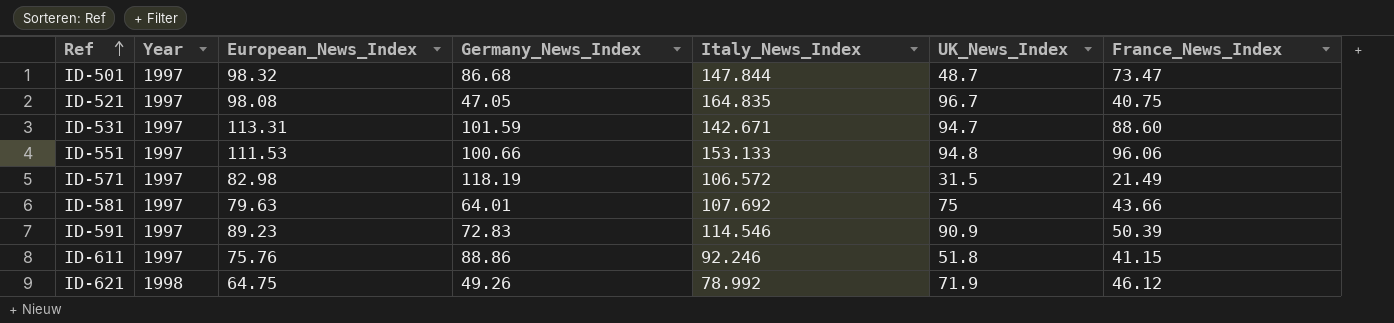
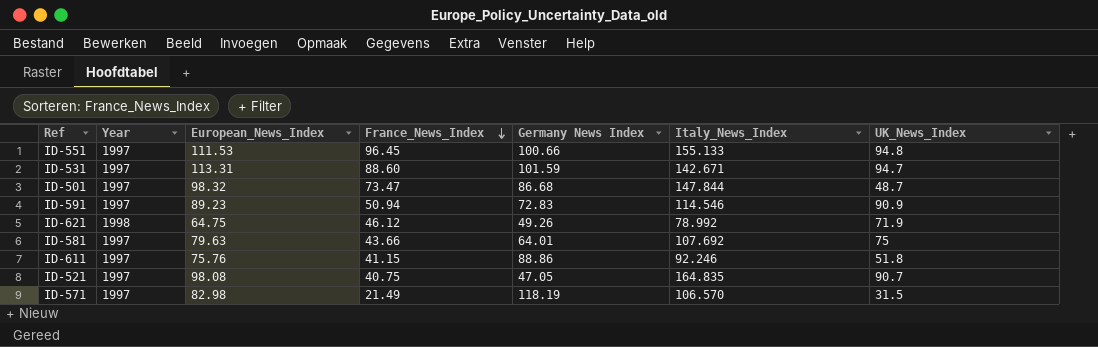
row order: Ref ascending -> France_News_Index descending
column France_News_Index | position: 7 -> 4
column name: Germany_News_Index -> Germany News Index
ID-551 | France_News_Index: 96.06 -> 96.45
ID-551 | Italy_News_Index: 153.133 -> 155.133
ID-591 | France_News_Index: 50.39 -> 50.94
ID-521 | UK_News_Index: 96.7 -> 90.7
ID-571 | Italy_News_Index: 106.572 -> 106.570

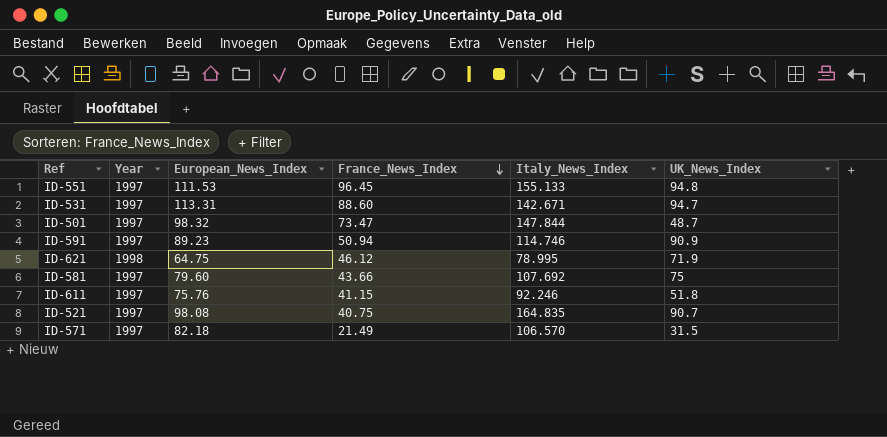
column Germany News Index | position: 5 -> none
ID-591 | Italy_News_Index: 114.546 -> 114.746
ID-621 | Italy_News_Index: 78.992 -> 78.995
ID-581 | European_News_Index: 79.63 -> 79.60
ID-571 | European_News_Index: 82.98 -> 82.18

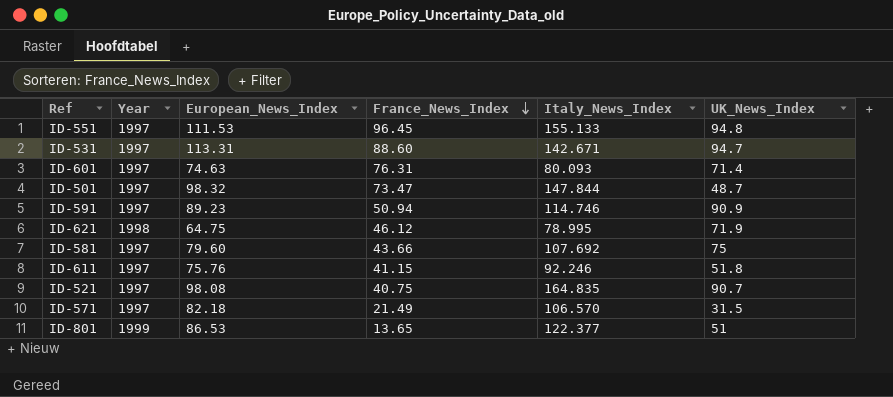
row ID-601: none -> 1997 | 74.63 | 76.31 | 80.093 | 71.4
row ID-801: none -> 1999 | 86.53 | 13.65 | 122.377 | 51

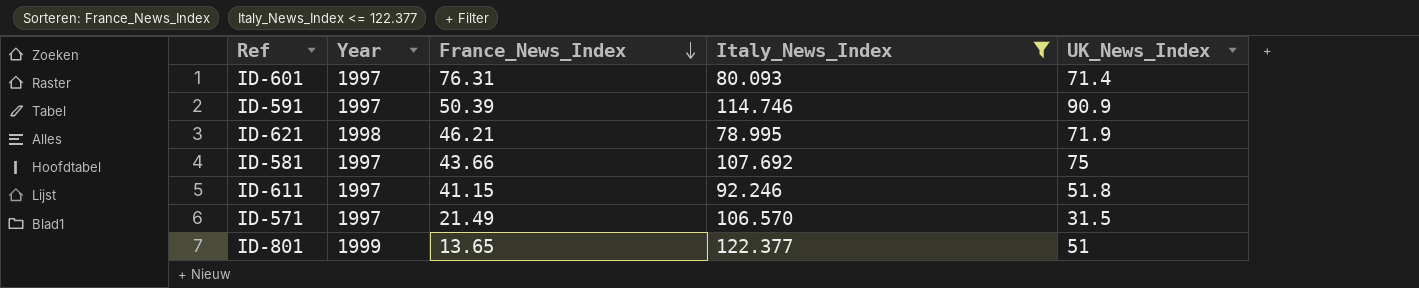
filter: none -> Italy_News_Index <= 122.377
column European_News_Index | position: 3 -> none
ID-591 | France_News_Index: 50.94 -> 50.39
ID-621 | France_News_Index: 46.12 -> 46.21

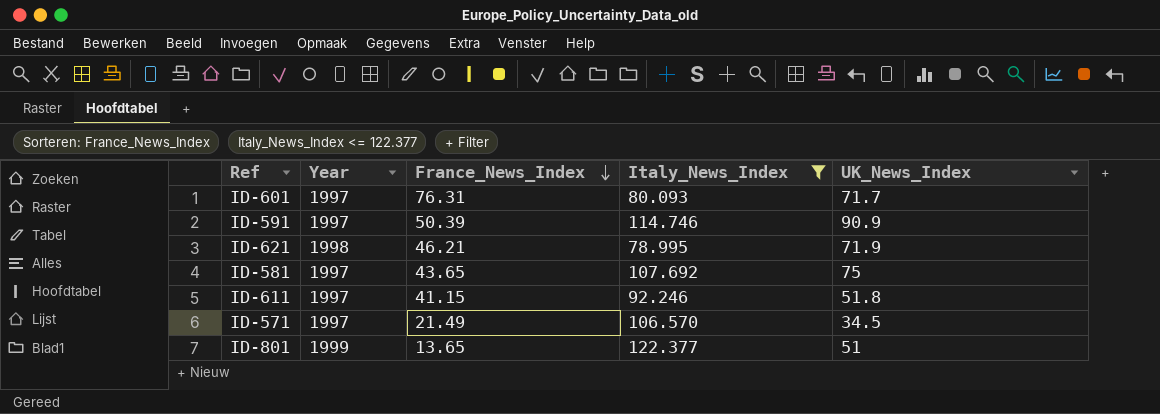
ID-601 | UK_News_Index: 71.4 -> 71.7
ID-581 | France_News_Index: 43.66 -> 43.65
ID-571 | UK_News_Index: 31.5 -> 34.5

